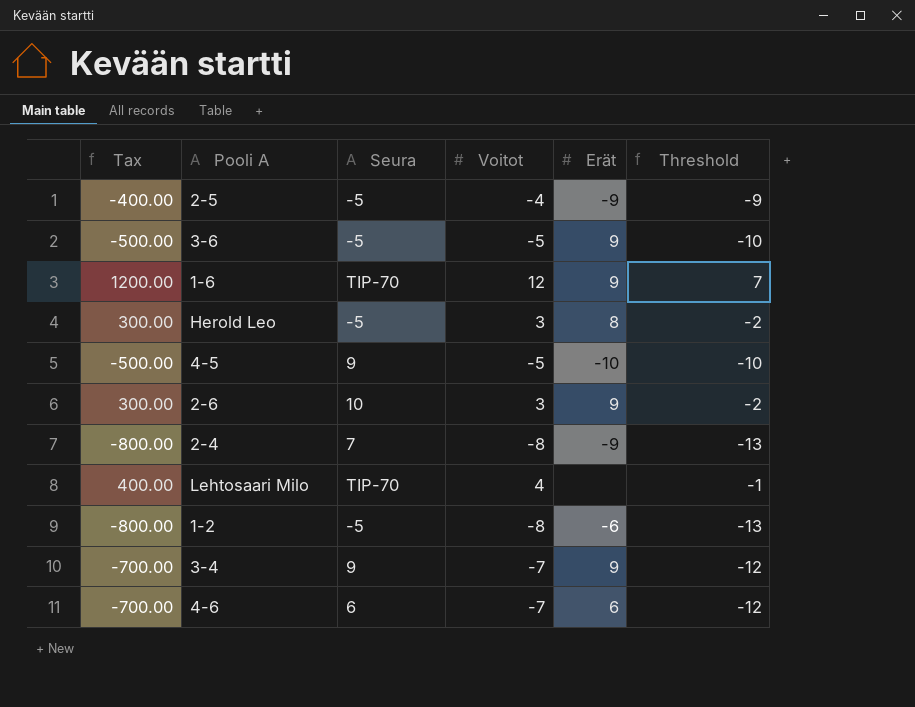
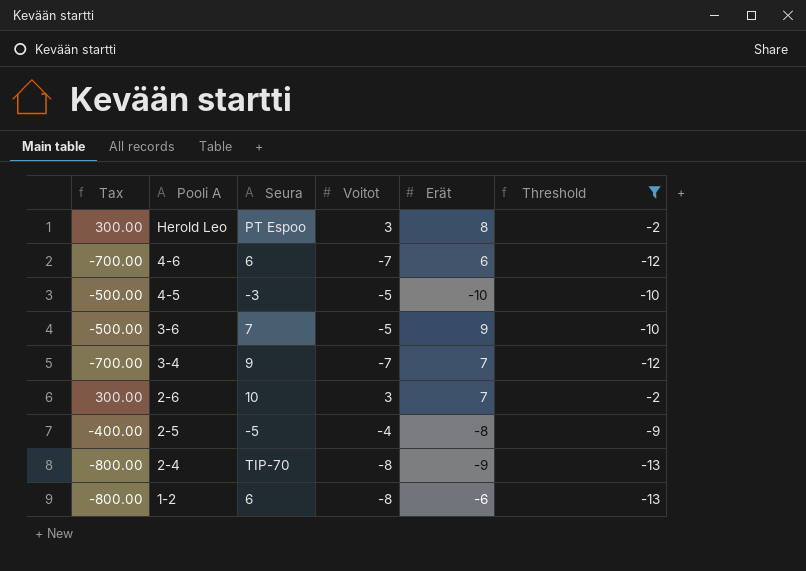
filter: none -> Threshold <= -2
row order: none -> Pooli A descending
Herold Leo | Seura: -5 -> PT Espoo
4-5 | Seura: 9 -> -3
3-6 | Seura: -5 -> 7
3-4 | Erät: 9 -> 7
2-6 | Erät: 9 -> 7
2-5 | Erät: -9 -> -8
2-4 | Seura: 7 -> TIP-70
1-2 | Seura: -5 -> 6

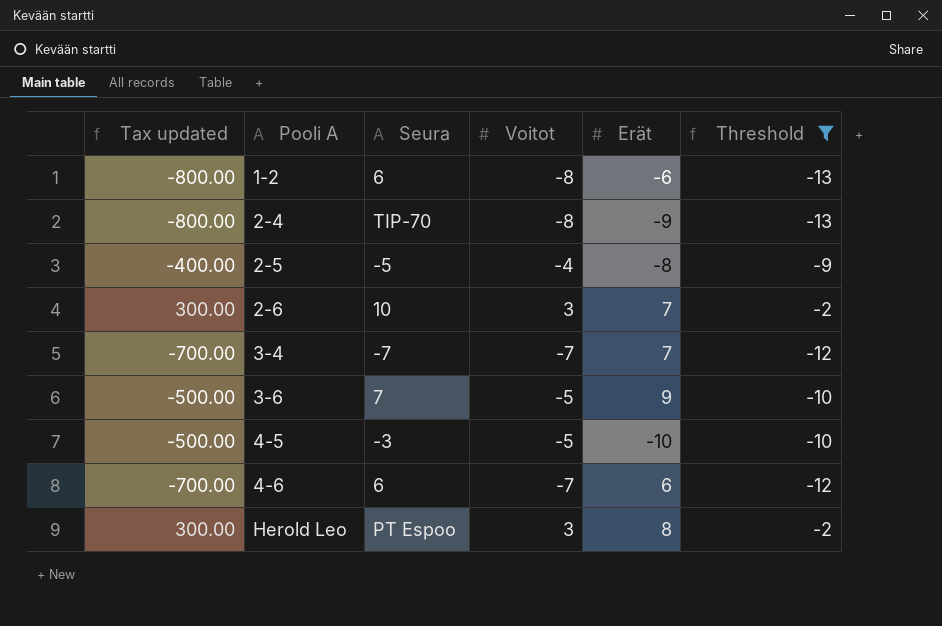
row order: Pooli A descending -> Pooli A ascending
column name: Tax -> Tax updated
3-4 | Seura: 9 -> -7

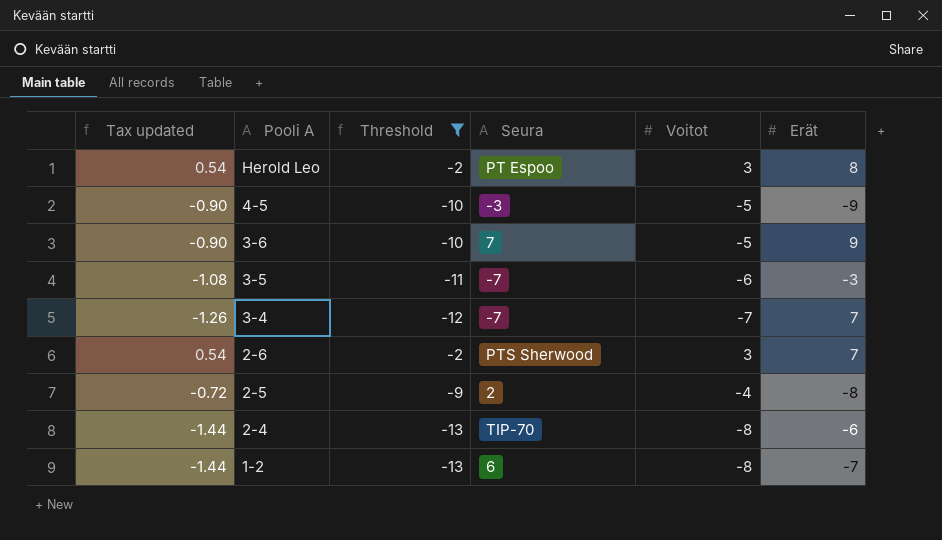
row order: Pooli A ascending -> Pooli A descending
column Tax updated | formula: [Voitot] * 100 -> [Voitot] * 0.18
column Threshold | position: 6 -> 3
row 4-6: -700.00 | 6 | -7 | 6 | -12 -> none
4-5 | Erät: -10 -> -9
row 3-5: none -> -1.08 | -11 | -7 | -6 | -3
2-6 | Seura: 10 -> PTS Sherwood
2-5 | Seura: -5 -> 2
2-4 | Erät: -9 -> -6
1-2 | Erät: -6 -> -7

